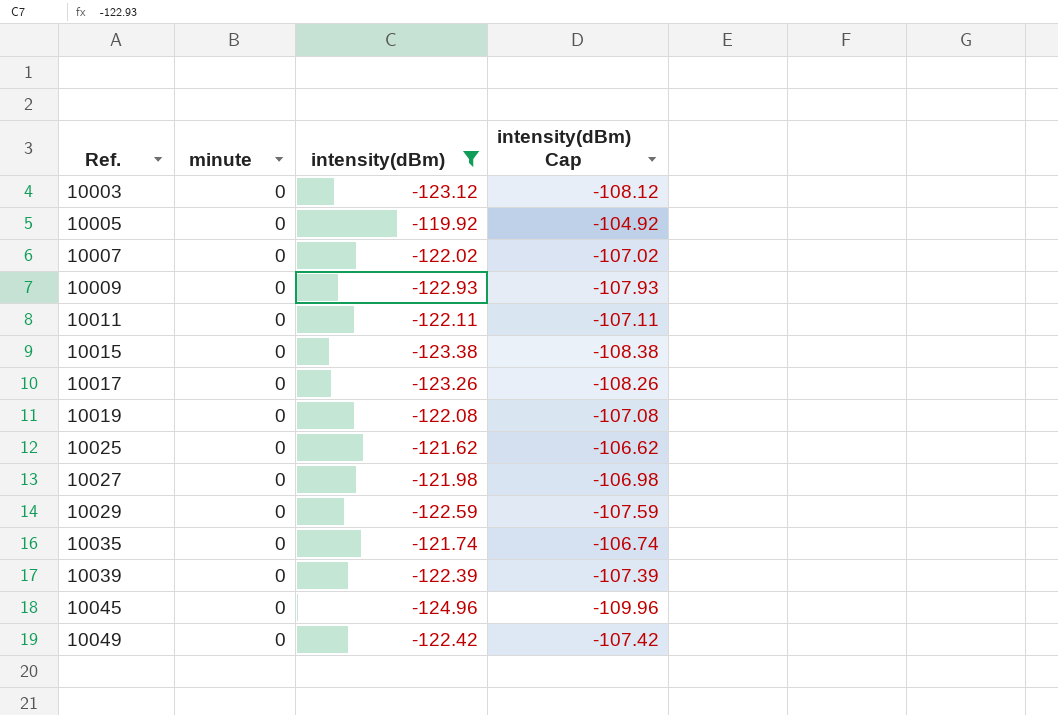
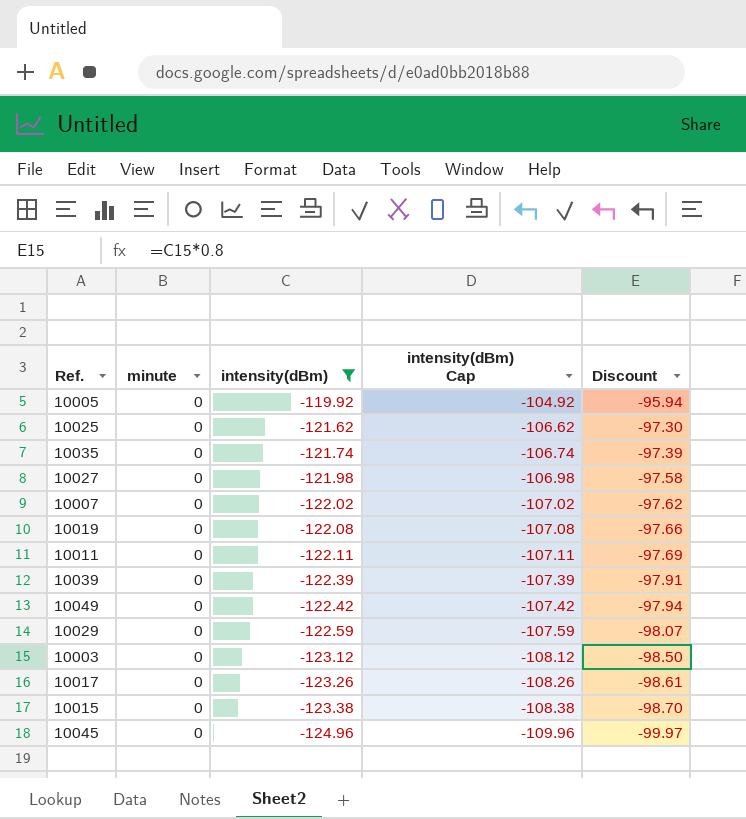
row order: Ref. ascending -> intensity(dBm) descending
column Discount | formula: none -> [intensity(dBm)] * 0.8
row 10009: 0 | -122.93 | -107.93 -> none

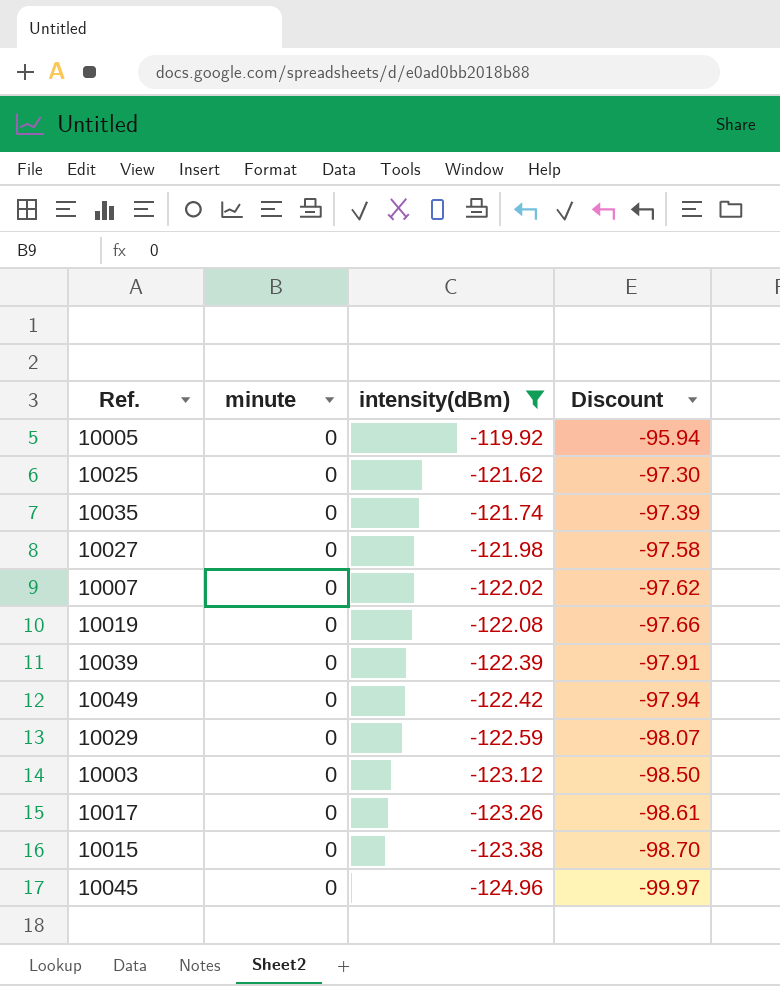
column intensity(dBm) Cap | formula: [intensity(dBm)] + 15 -> none
row 10011: 0 | -122.11 | -107.11 | -97.69 -> none

